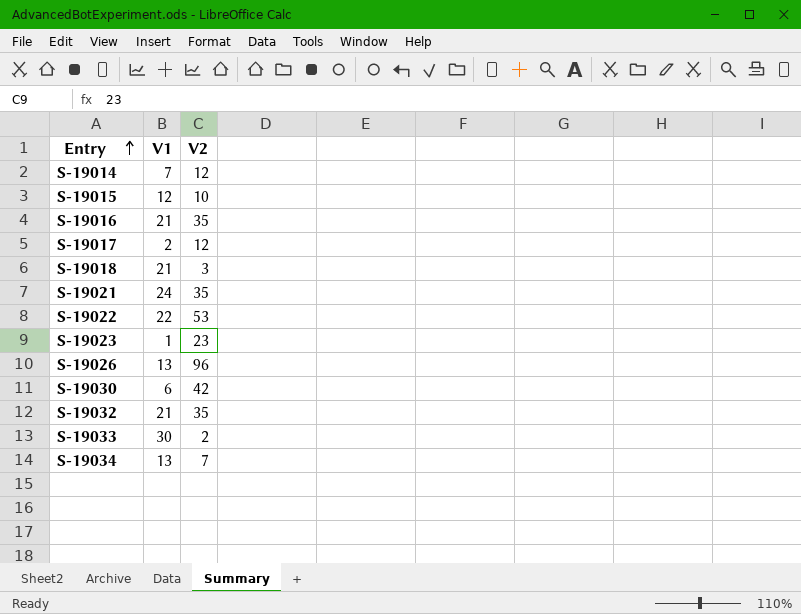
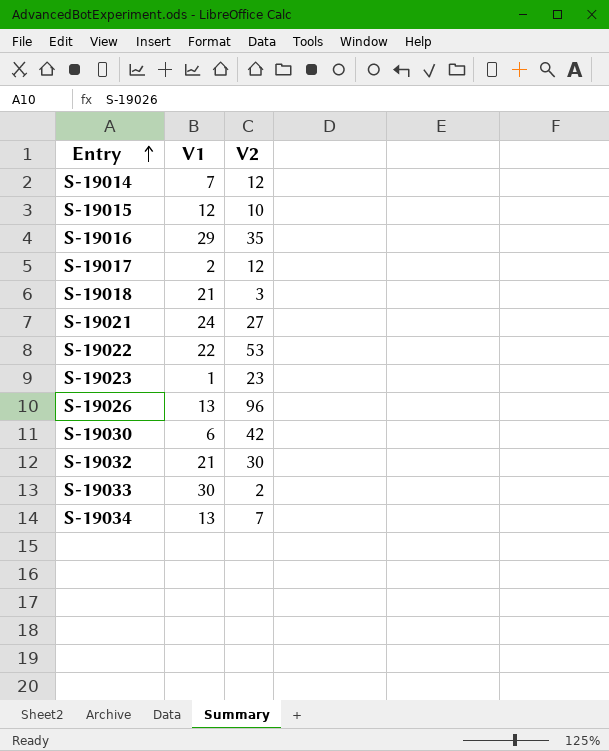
S-19016 | V1: 21 -> 29
S-19021 | V2: 35 -> 27
S-19032 | V2: 35 -> 30

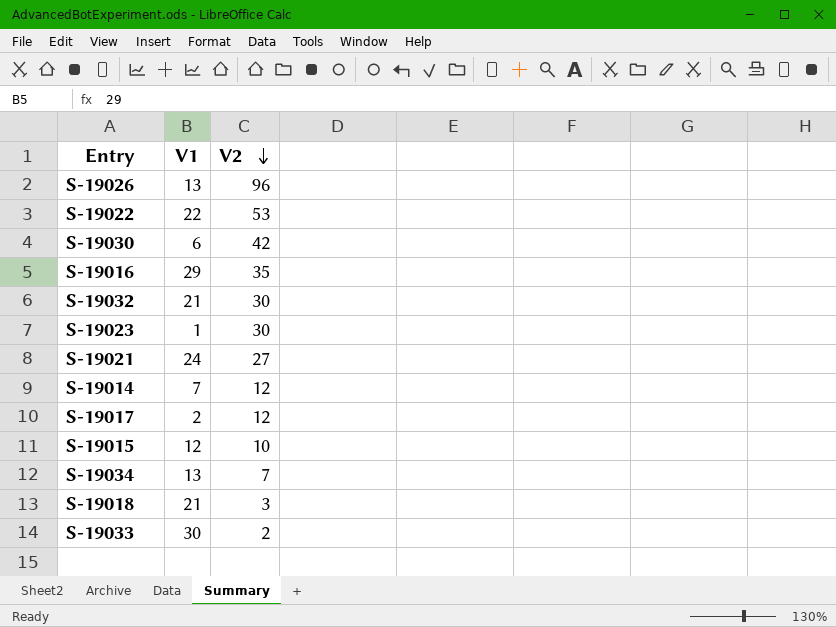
row order: Entry ascending -> V2 descending
S-19023 | V2: 23 -> 30

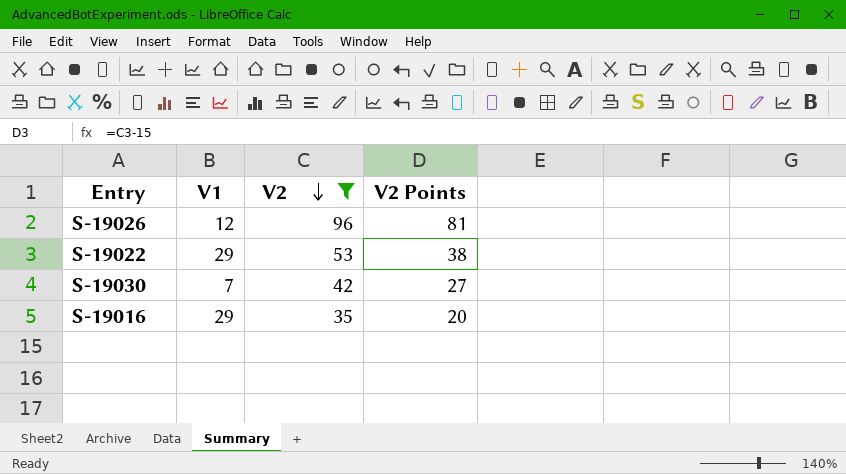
filter: none -> V2 >= 35
column V2 Points | formula: none -> [V2] - 15
S-19026 | V1: 13 -> 12
S-19022 | V1: 22 -> 29
S-19030 | V1: 6 -> 7

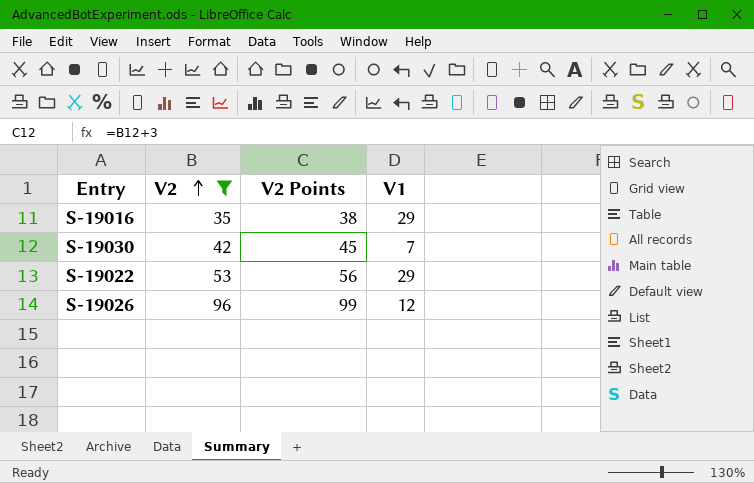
row order: V2 descending -> V2 ascending
column V2 Points | formula: [V2] - 15 -> [V2] + 3
column V1 | position: 2 -> 4

